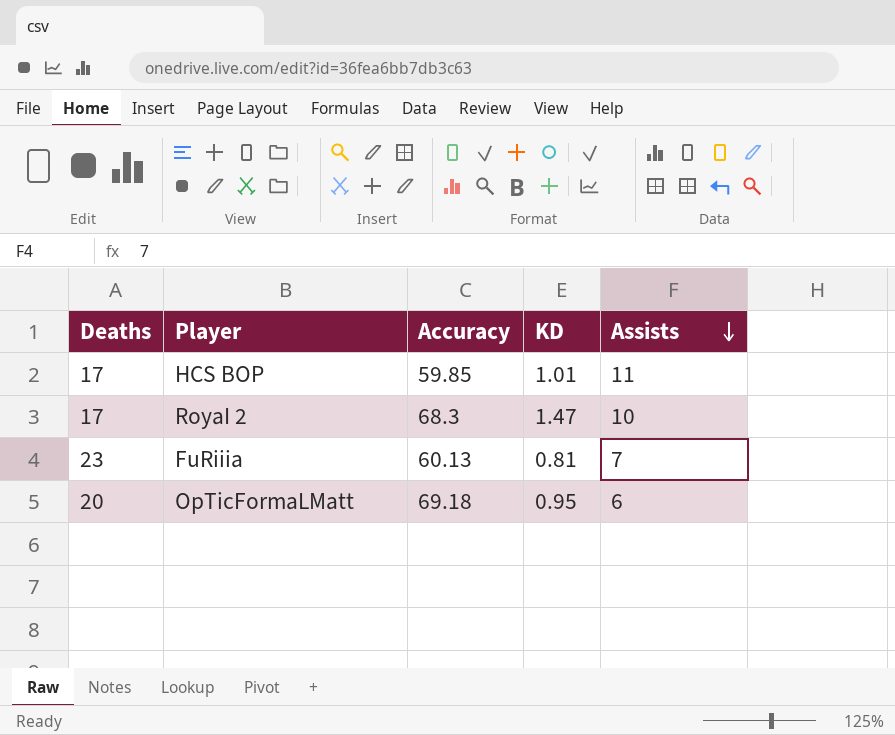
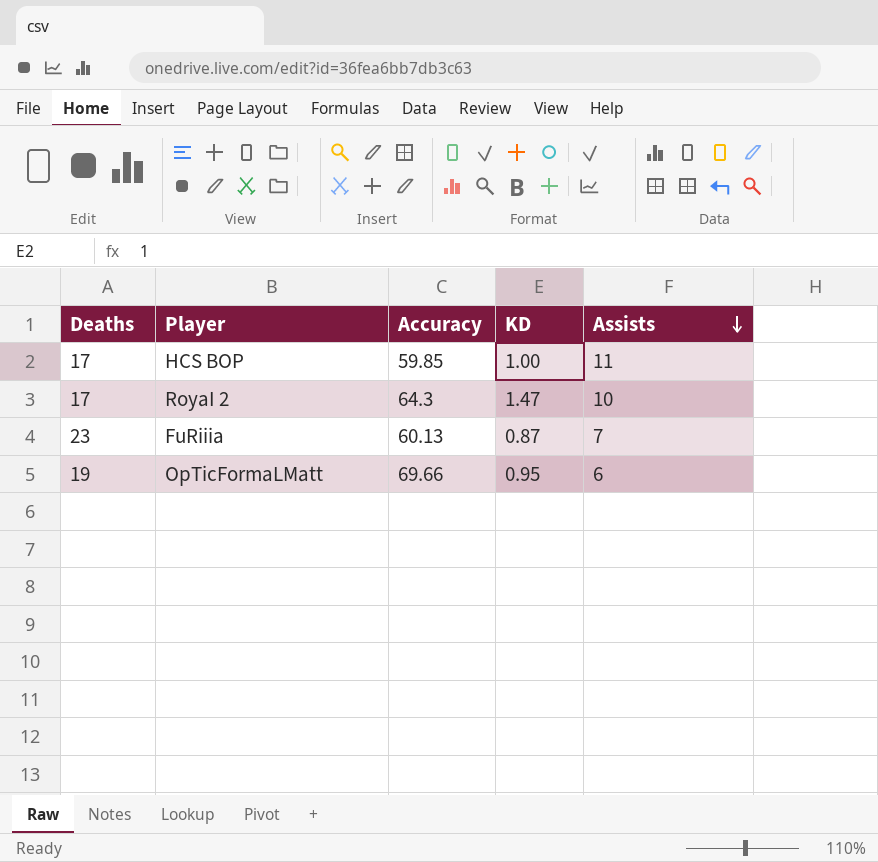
HCS BOP | KD: 1.01 -> 1.00
RoyaI 2 | Accuracy: 68.3 -> 64.3
FuRiiia | KD: 0.81 -> 0.87
OpTicFormaLMatt | Deaths: 20 -> 19
OpTicFormaLMatt | Accuracy: 69.18 -> 69.66

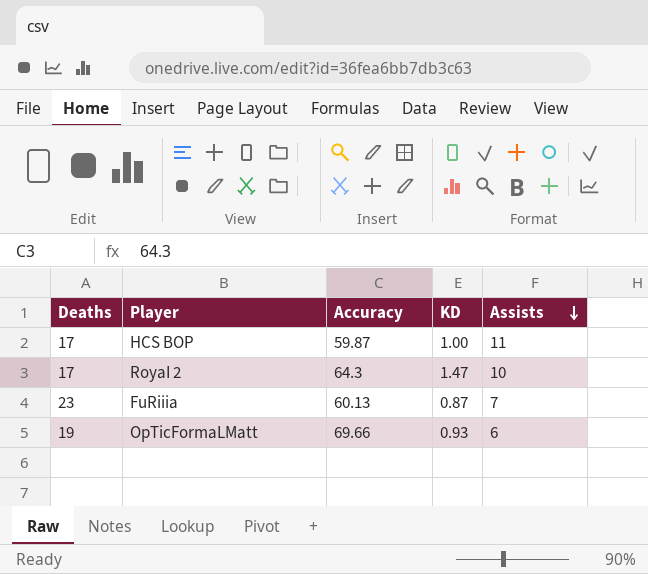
HCS BOP | Accuracy: 59.85 -> 59.87
OpTicFormaLMatt | KD: 0.95 -> 0.93

